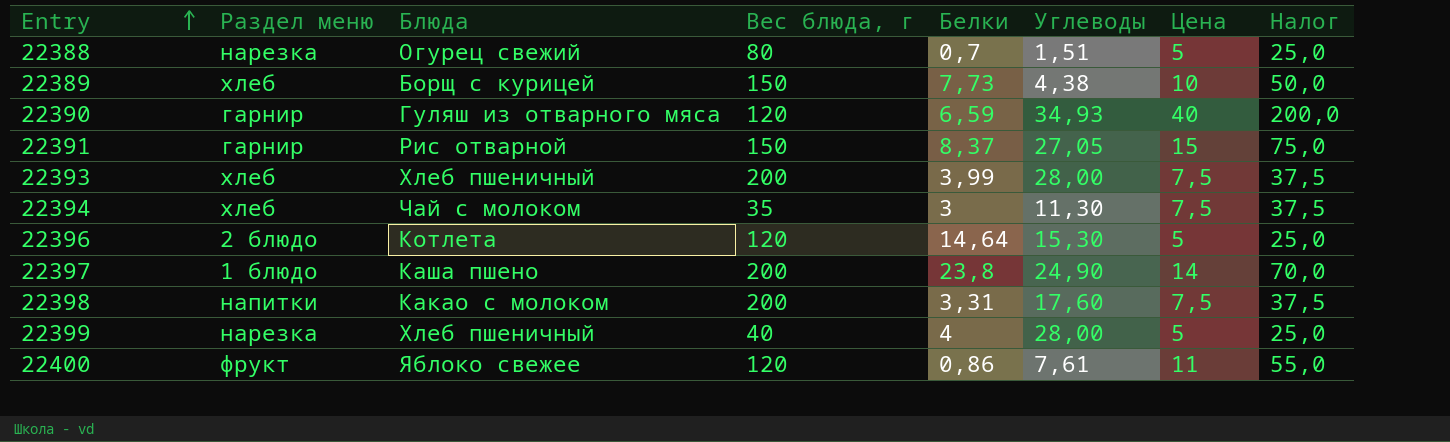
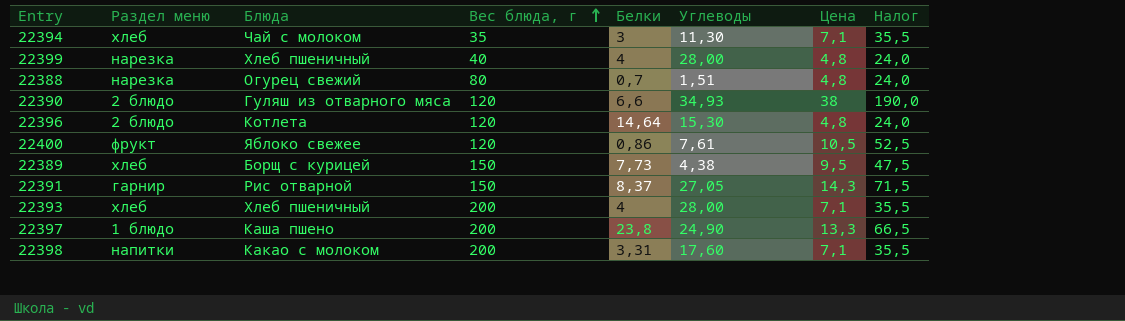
row order: Entry ascending -> Вес блюда, г ascending
22394 | Цена: 7,5 -> 7,1
22394 | Налог: 37,5 -> 35,5
22399 | Цена: 5 -> 4,8
22399 | Налог: 25,0 -> 24,0
22388 | Цена: 5 -> 4,8
22388 | Налог: 25,0 -> 24,0
22390 | Раздел меню: гарнир -> 2 блюдо
22390 | Белки: 6,59 -> 6,6
22390 | Цена: 40 -> 38
22390 | Налог: 200,0 -> 190,0
22396 | Цена: 5 -> 4,8
22396 | Налог: 25,0 -> 24,0
22400 | Цена: 11 -> 10,5
22400 | Налог: 55,0 -> 52,5
22389 | Цена: 10 -> 9,5
22389 | Налог: 50,0 -> 47,5
22391 | Цена: 15 -> 14,3
22391 | Налог: 75,0 -> 71,5
22393 | Белки: 3,99 -> 4
22393 | Цена: 7,5 -> 7,1
22393 | Налог: 37,5 -> 35,5
22397 | Цена: 14 -> 13,3
22397 | Налог: 70,0 -> 66,5
22398 | Цена: 7,5 -> 7,1
22398 | Налог: 37,5 -> 35,5

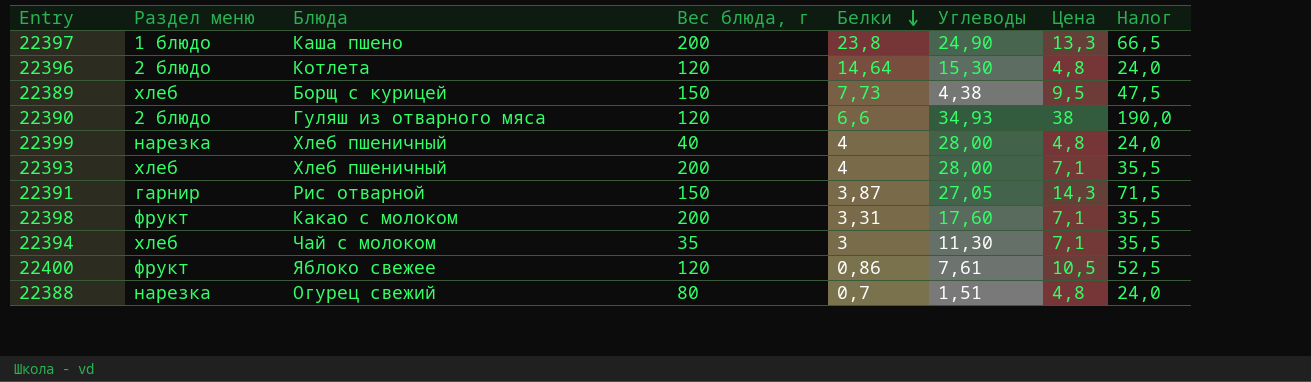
row order: Вес блюда, г ascending -> Белки descending
22391 | Белки: 8,37 -> 3,87
22398 | Раздел меню: напитки -> фрукт

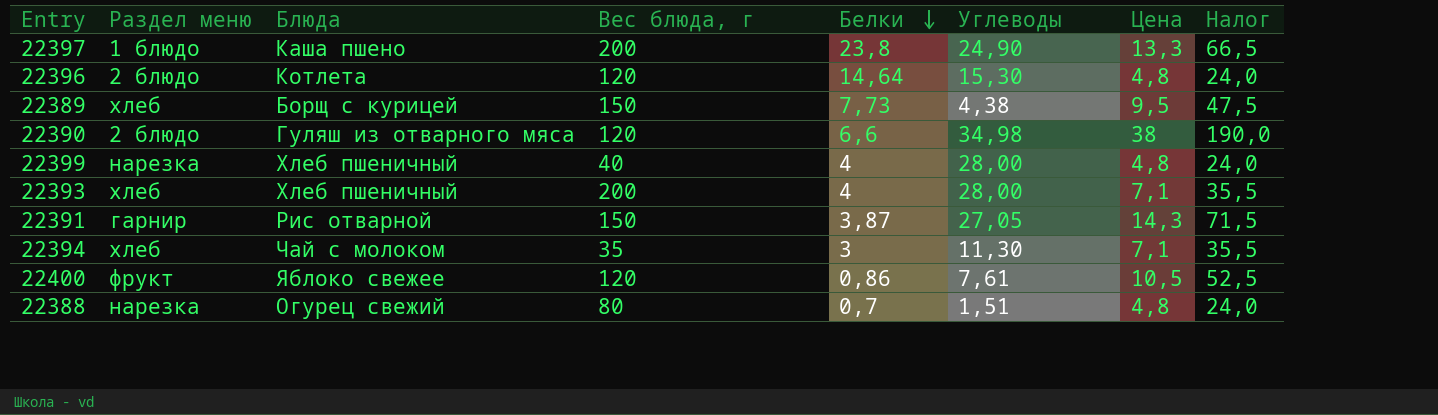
row 22398: фрукт | Какао с молоком | 200 | 3,31 | 17,60 | 7,1 | 35,5 -> none
22390 | Углеводы: 34,93 -> 34,98

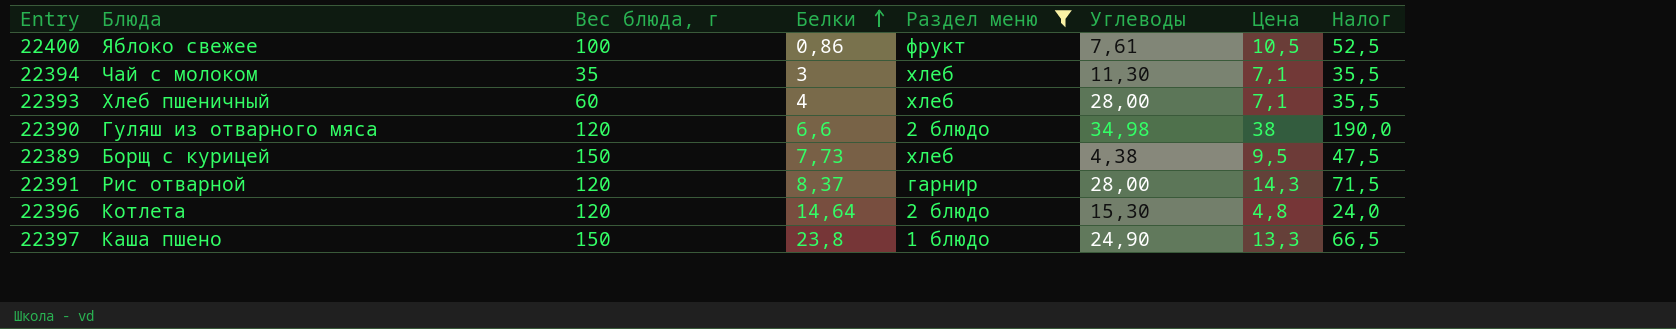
filter: none -> Раздел меню != нарезка
row order: Белки descending -> Белки ascending
column Раздел меню | position: 2 -> 5
22400 | Вес блюда, г: 120 -> 100
22393 | Вес блюда, г: 200 -> 60
22391 | Вес блюда, г: 150 -> 120
22391 | Белки: 3,87 -> 8,37
22391 | Углеводы: 27,05 -> 28,00
22397 | Вес блюда, г: 200 -> 150

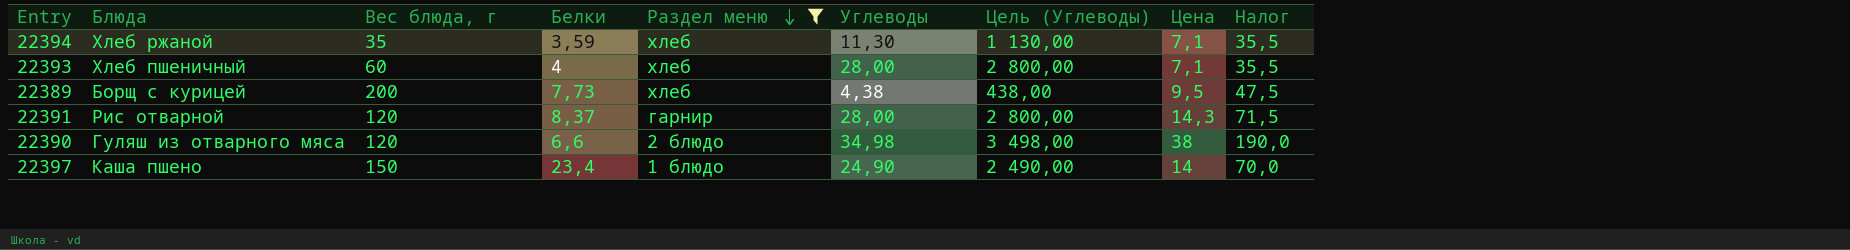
row order: Белки ascending -> Раздел меню descending
column Цель (Углеводы) | formula: none -> [Углеводы] * 100
row 22400: Яблоко свежее | 100 | 0,86 | фрукт | 7,61 | 10,5 | 52,5 -> none
row 22396: Котлета | 120 | 14,64 | 2 блюдо | 15,30 | 4,8 | 24,0 -> none
22394 | Блюда: Чай с молоком -> Хлеб ржаной
22394 | Белки: 3 -> 3,59
22389 | Вес блюда, г: 150 -> 200
22397 | Белки: 23,8 -> 23,4
22397 | Цена: 13,3 -> 14
22397 | Налог: 66,5 -> 70,0

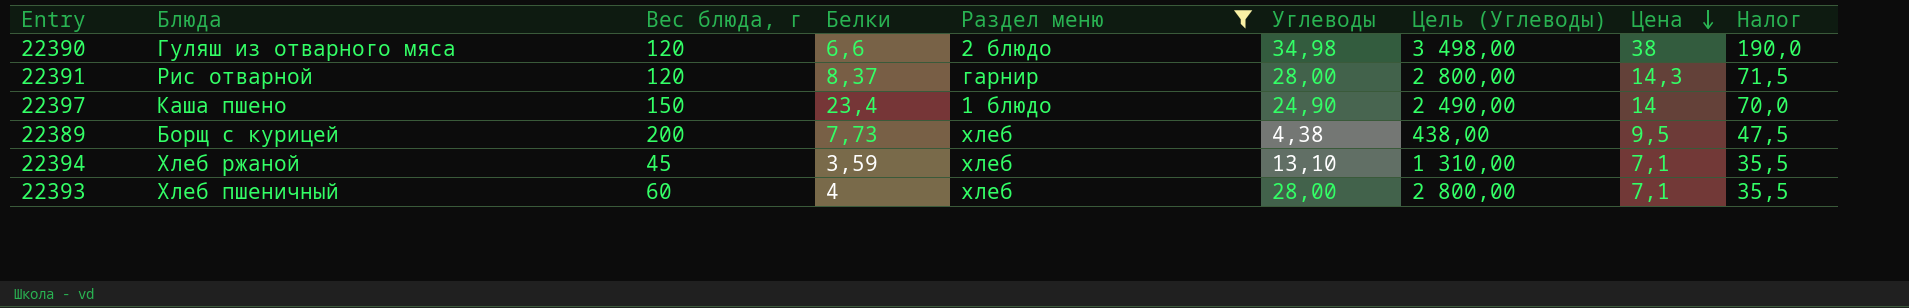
row order: Раздел меню descending -> Цена descending
22394 | Вес блюда, г: 35 -> 45
22394 | Углеводы: 11,30 -> 13,10
22394 | Цель (Углеводы): 1 130,00 -> 1 310,00

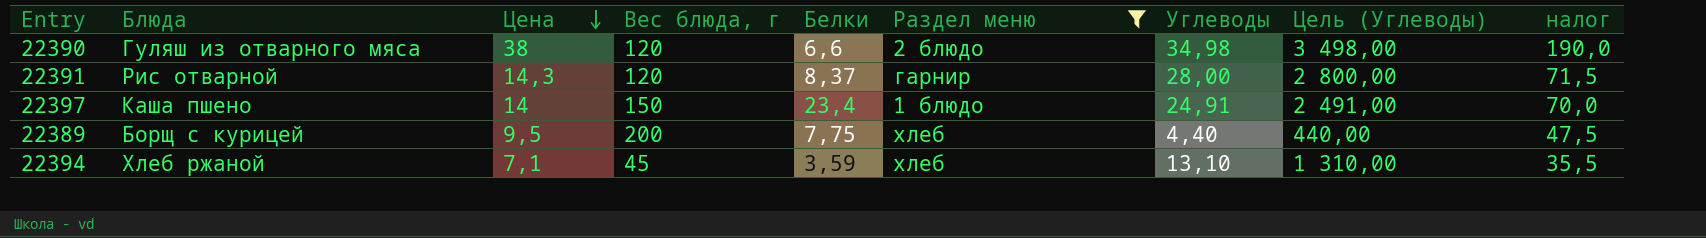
column Цена | position: 8 -> 3
column name: Налог -> налог
row 22393: Хлеб пшеничный | 60 | 4 | хлеб | 28,00 | 2 800,00 | 7,1 | 35,5 -> none
22397 | Углеводы: 24,90 -> 24,91
22397 | Цель (Углеводы): 2 490,00 -> 2 491,00
22389 | Белки: 7,73 -> 7,75
22389 | Углеводы: 4,38 -> 4,40
22389 | Цель (Углеводы): 438,00 -> 440,00

